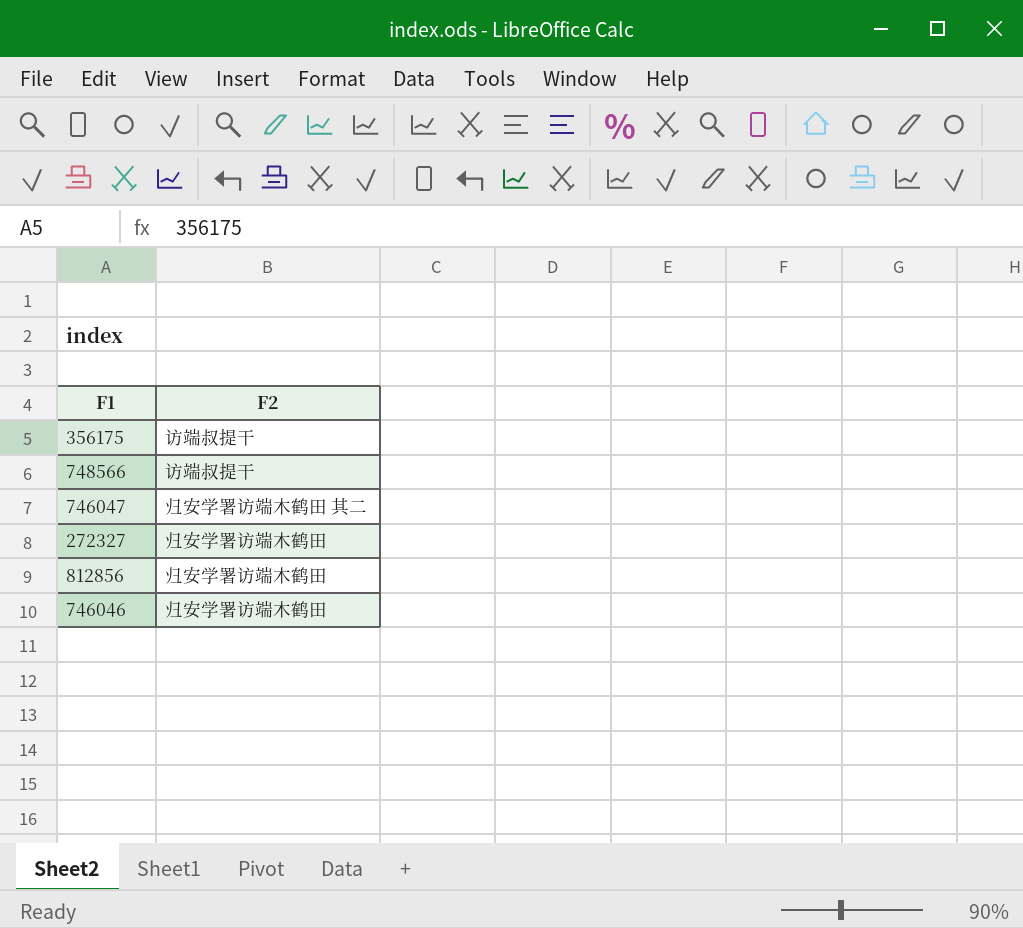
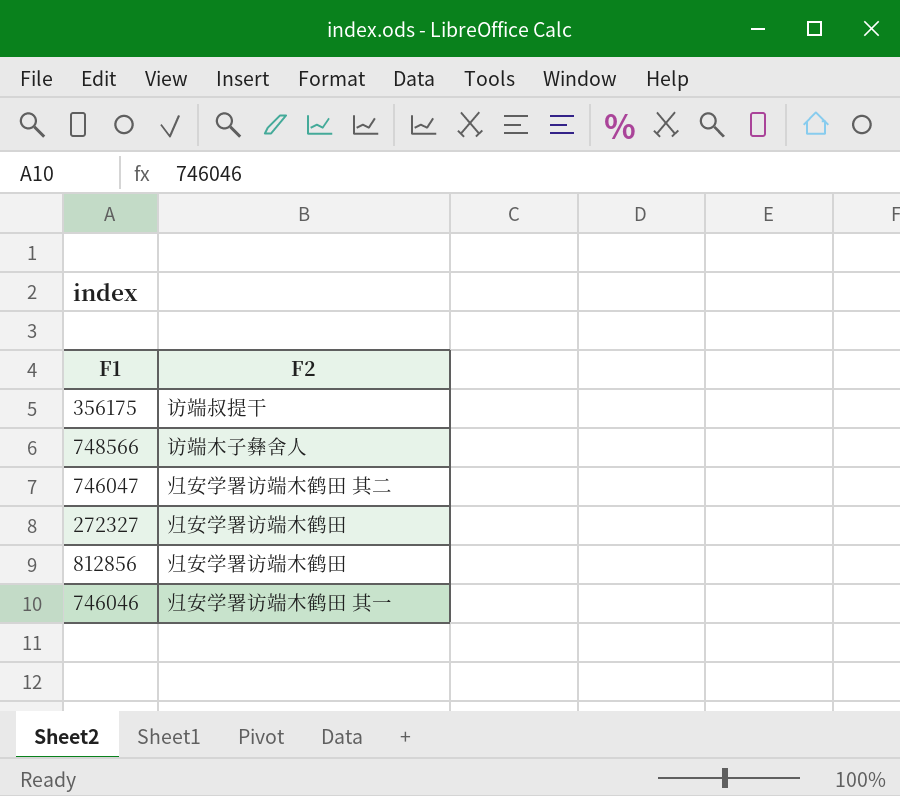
748566 | F2: 访端叔提干 -> 访端木子彝舍人
746046 | F2: 归安学署访端木鹤田 -> 归安学署访端木鹤田 其一

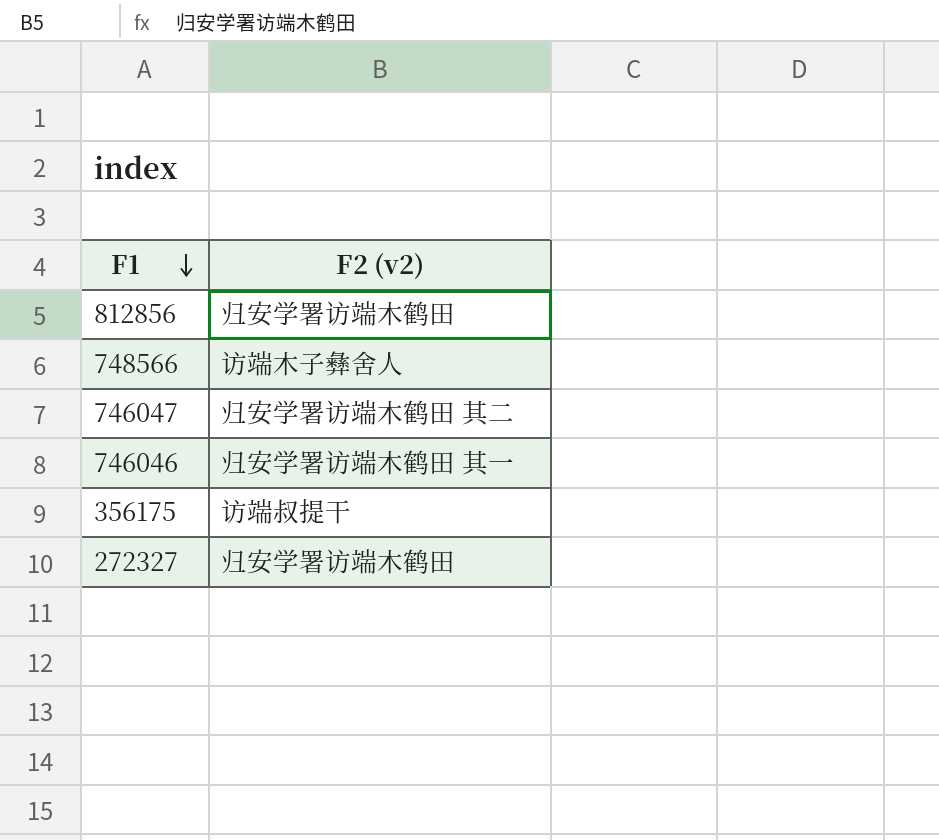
row order: none -> F1 descending
column name: F2 -> F2 (v2)

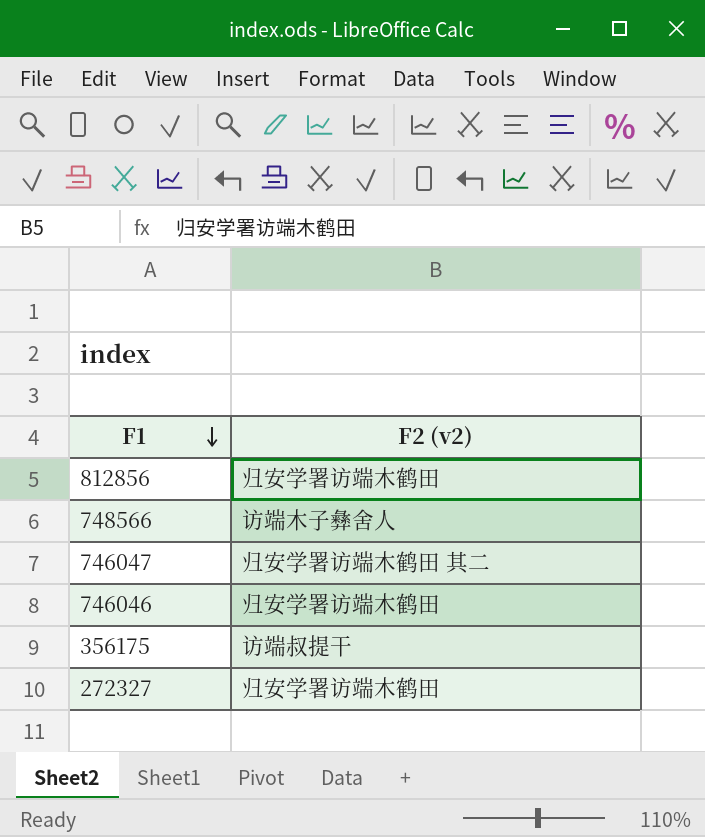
746046 | F2 (v2): 归安学署访端木鹤田 其一 -> 归安学署访端木鹤田

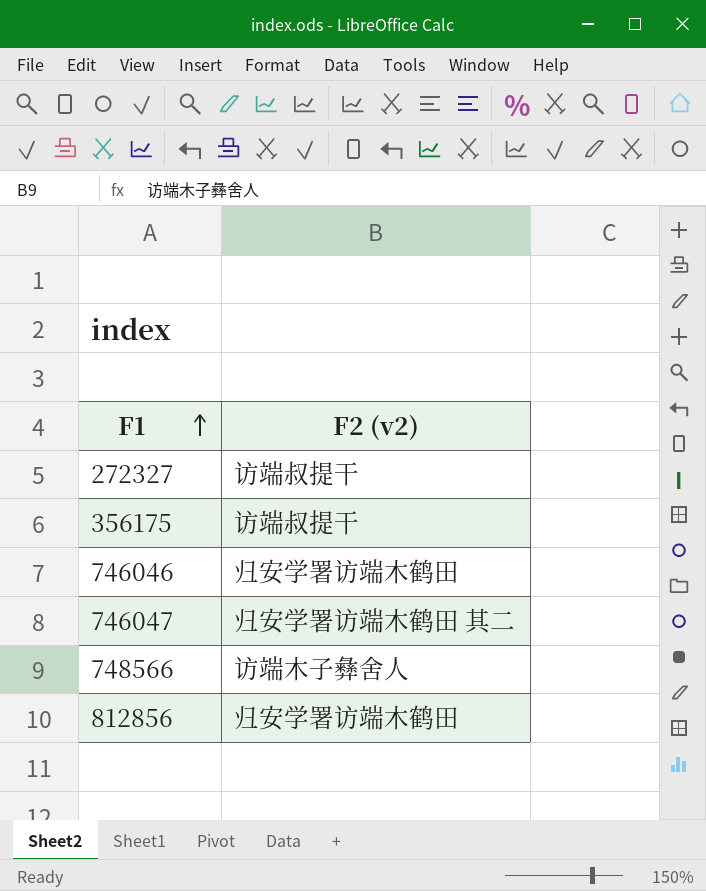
row order: F1 descending -> F1 ascending
272327 | F2 (v2): 归安学署访端木鹤田 -> 访端叔提干

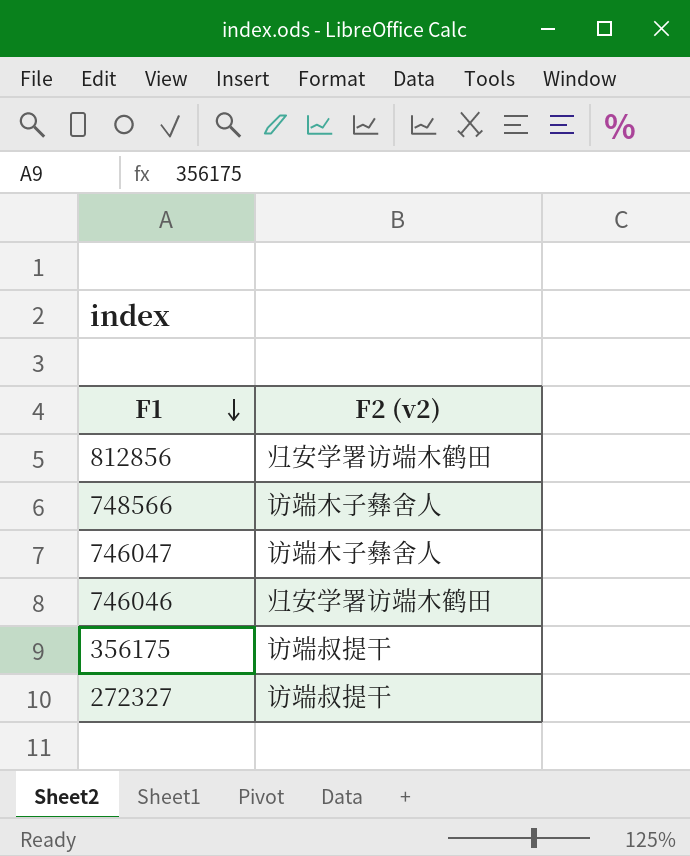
row order: F1 ascending -> F1 descending
746047 | F2 (v2): 归安学署访端木鹤田 其二 -> 访端木子彝舍人

